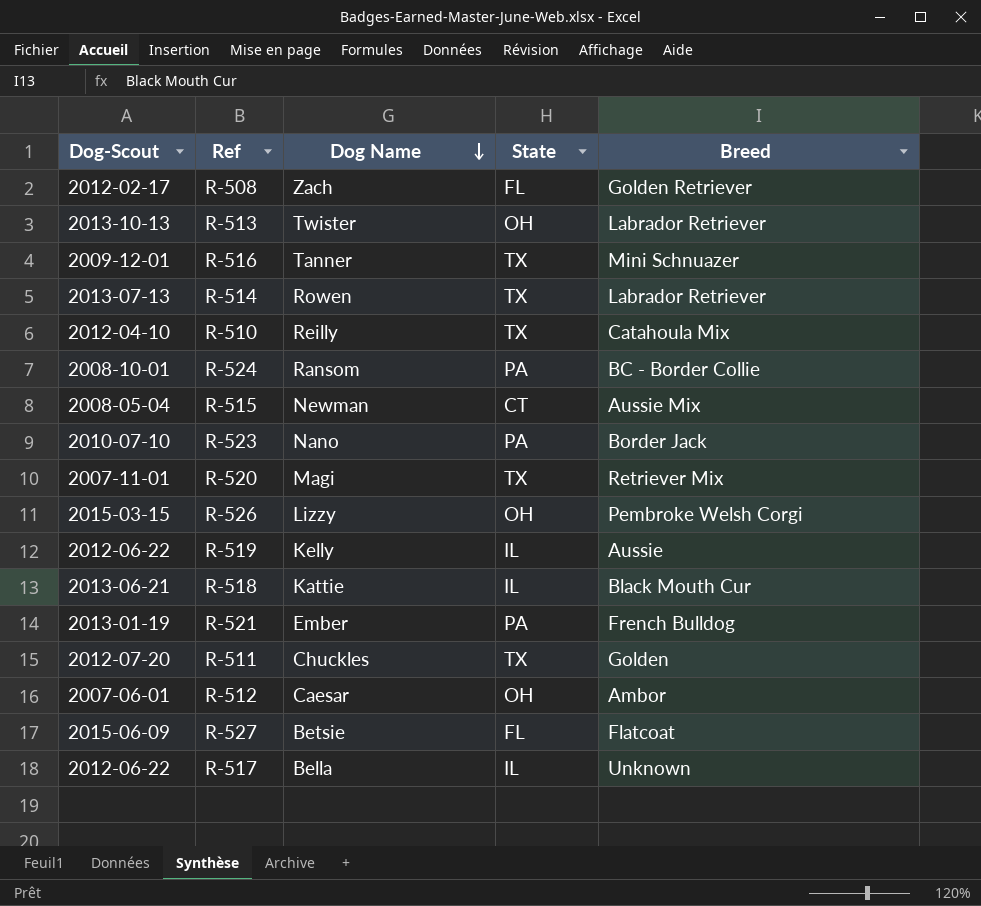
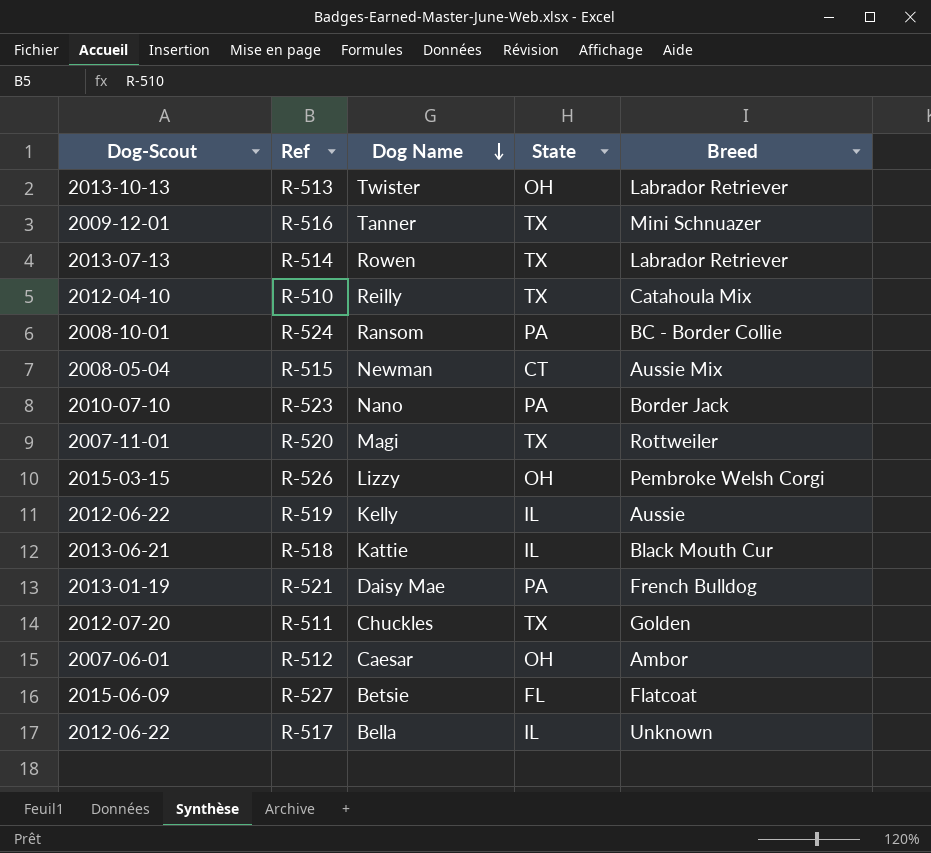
row R-508: 2012-02-17 | Zach | FL | Golden Retriever -> none
R-520 | Breed: Retriever Mix -> Rottweiler
R-521 | Dog Name: Ember -> Daisy Mae

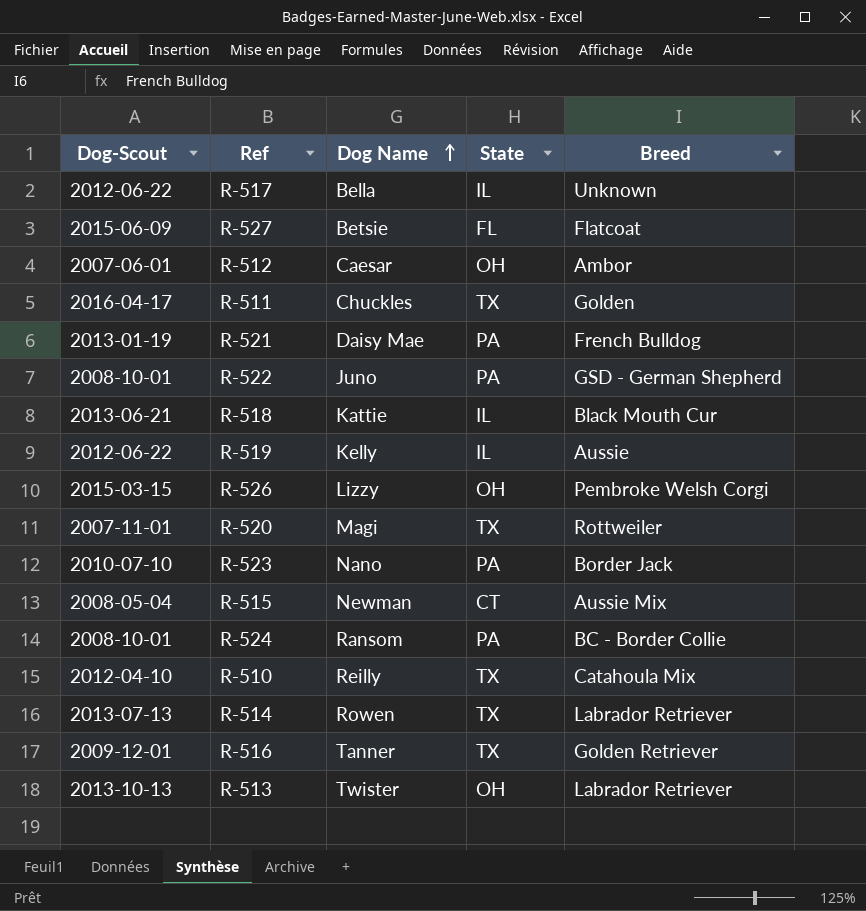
row order: Dog Name descending -> Dog Name ascending
R-511 | Dog-Scout: 2012-07-20 -> 2016-04-17
row R-522: none -> 2008-10-01 | Juno | PA | GSD - German Shepherd
R-516 | Breed: Mini Schnuazer -> Golden Retriever

